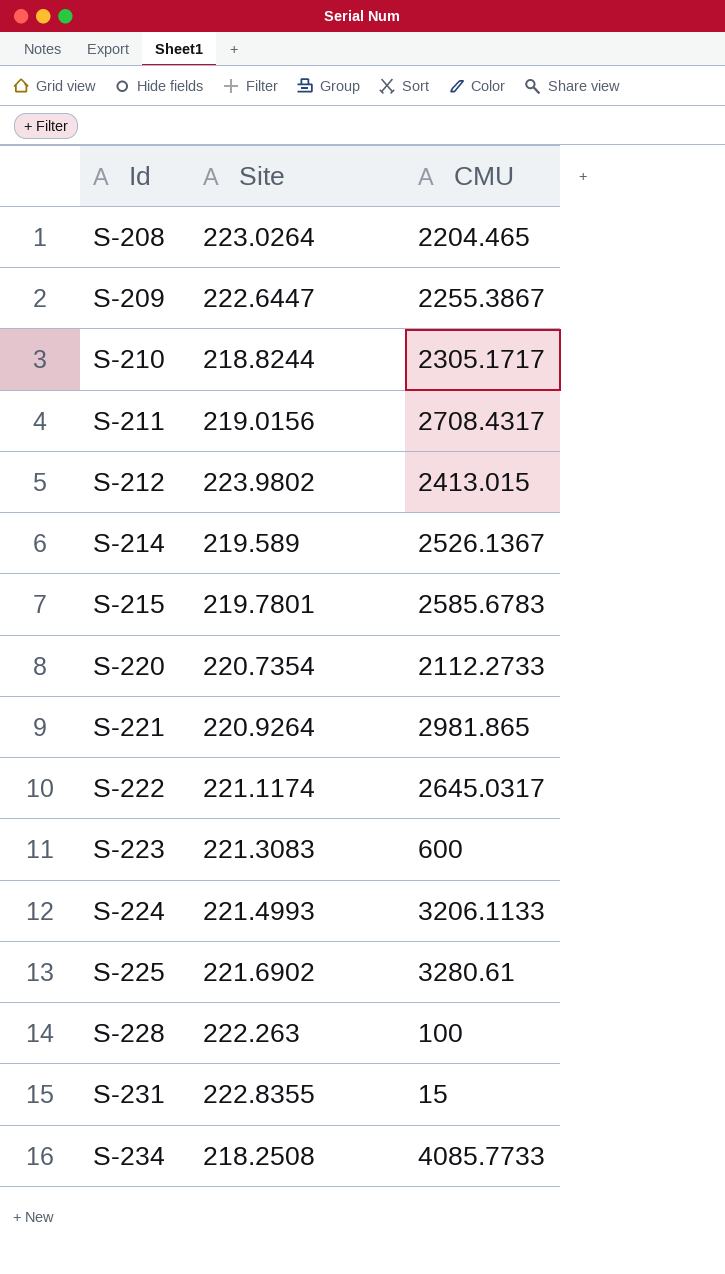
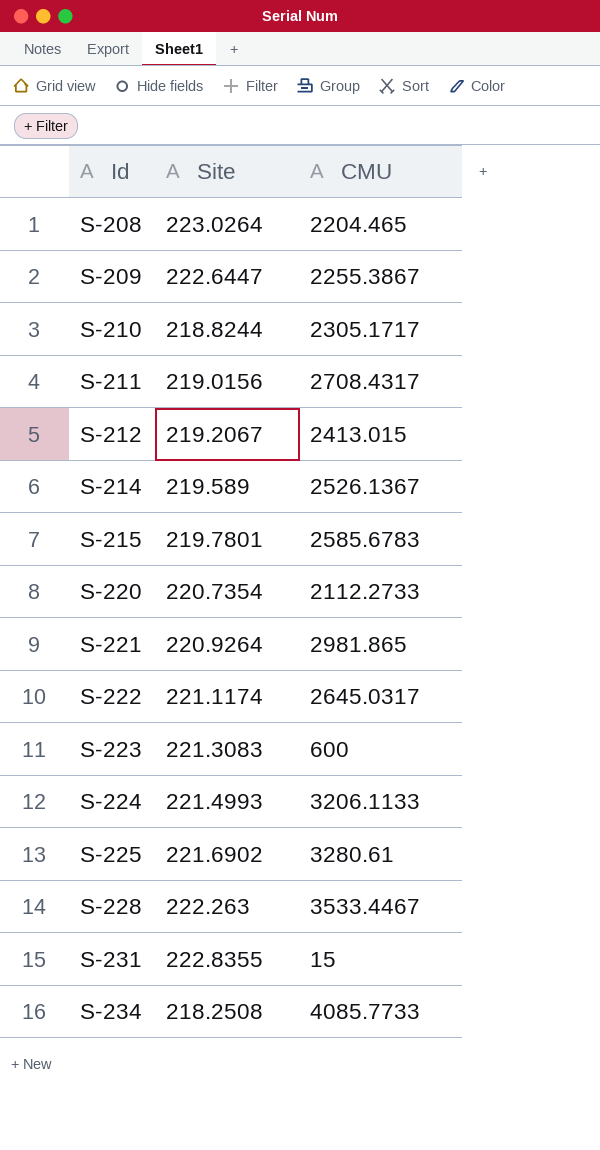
S-212 | Site: 223.9802 -> 219.2067
S-228 | CMU: 100 -> 3533.4467

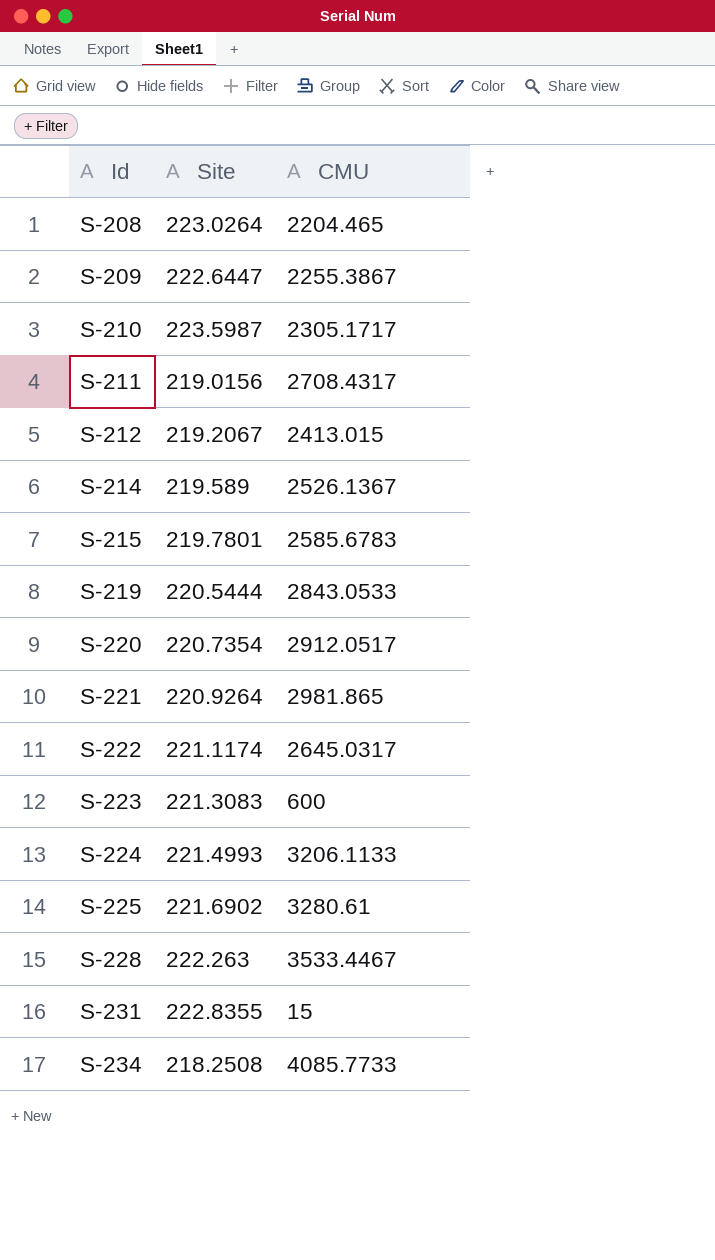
S-210 | Site: 218.8244 -> 223.5987
row S-219: none -> 220.5444 | 2843.0533
S-220 | CMU: 2112.2733 -> 2912.0517

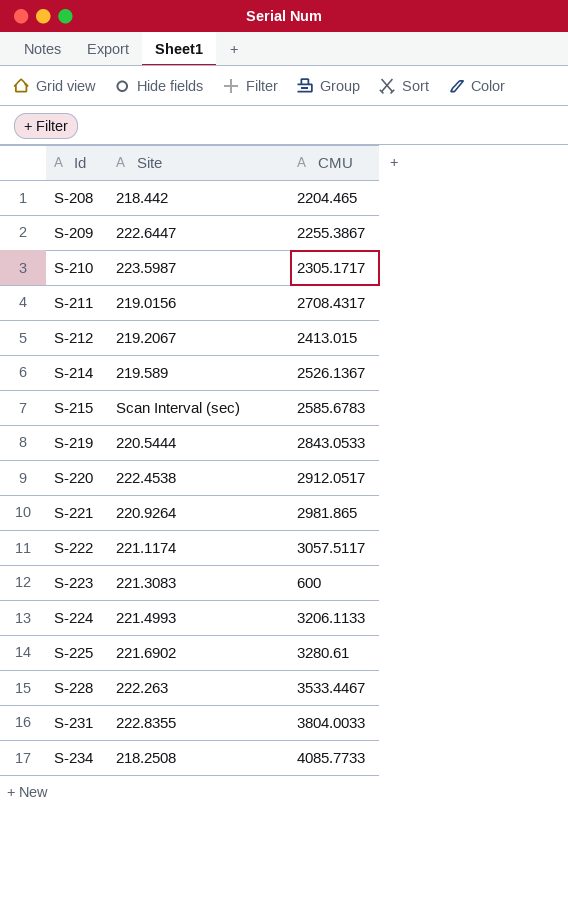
S-208 | Site: 223.0264 -> 218.442
S-215 | Site: 219.7801 -> Scan Interval (sec)
S-220 | Site: 220.7354 -> 222.4538
S-222 | CMU: 2645.0317 -> 3057.5117
S-231 | CMU: 15 -> 3804.0033

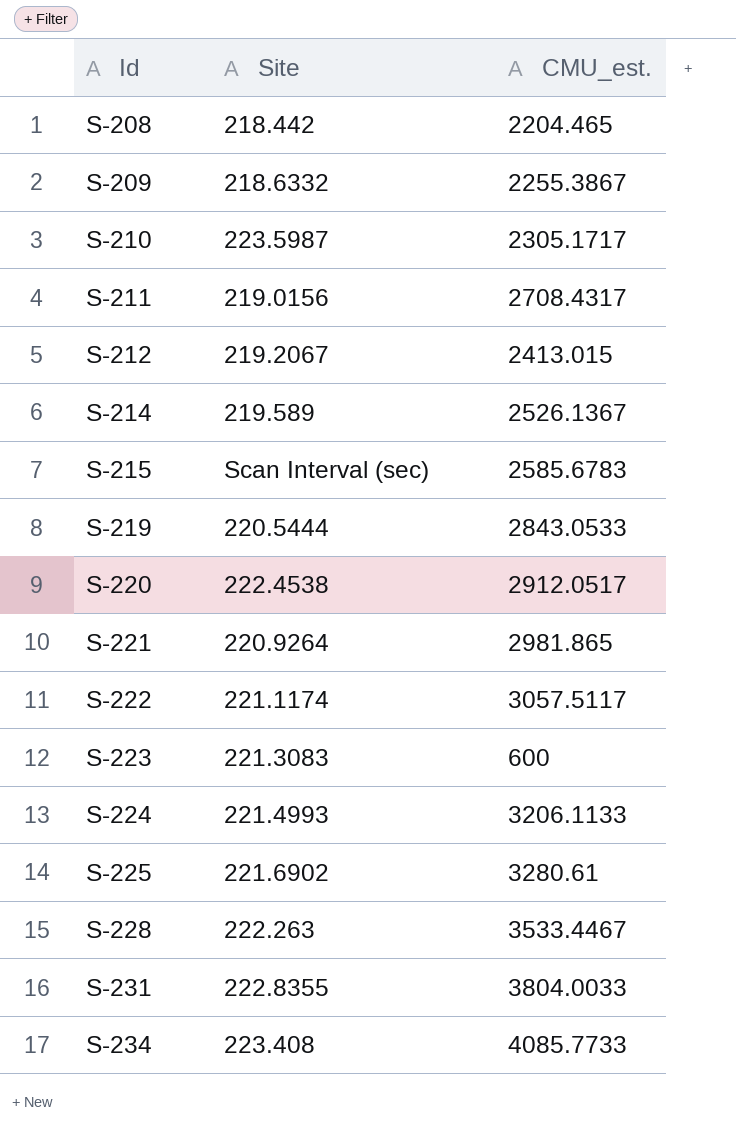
column name: CMU -> CMU_est.
S-209 | Site: 222.6447 -> 218.6332
S-234 | Site: 218.2508 -> 223.408

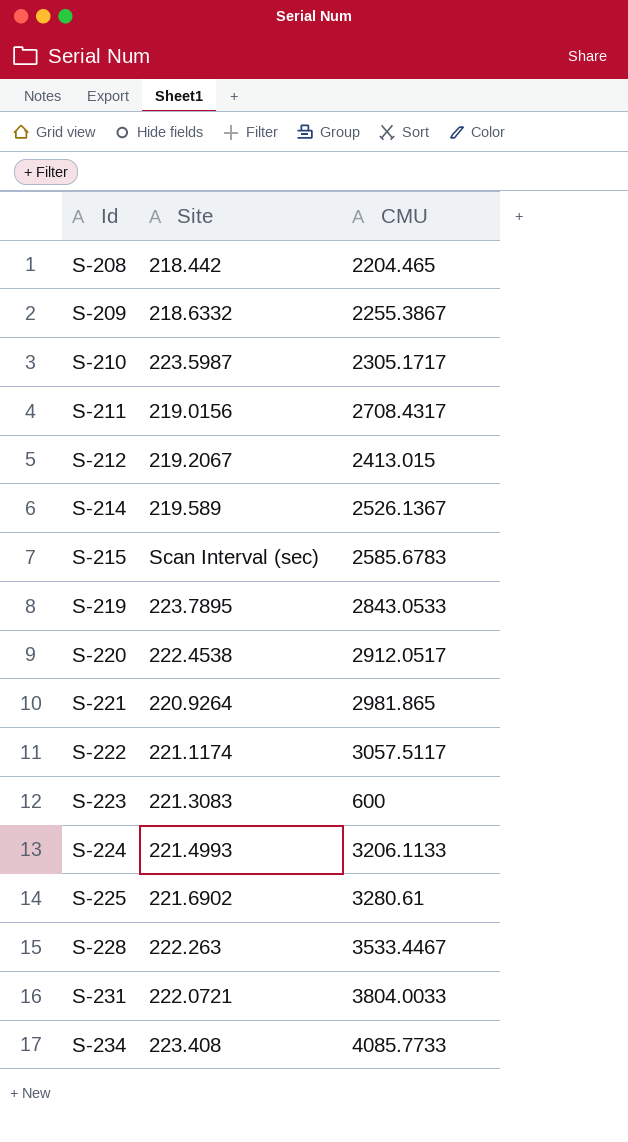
column name: CMU_est. -> CMU
S-219 | Site: 220.5444 -> 223.7895
S-231 | Site: 222.8355 -> 222.0721

